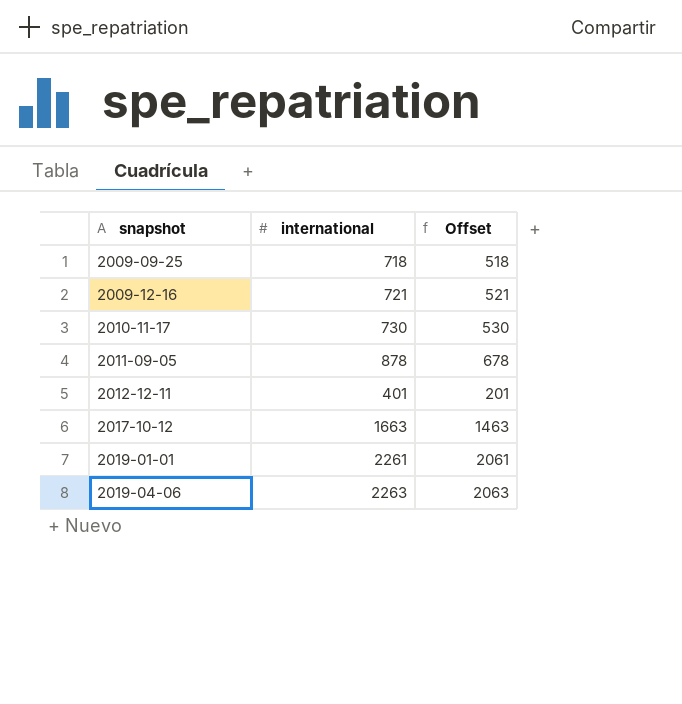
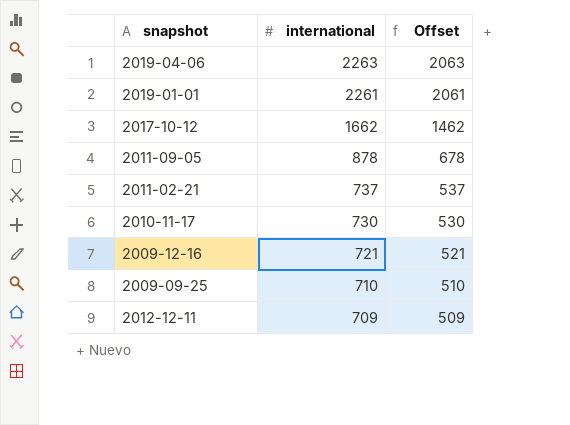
row order: snapshot ascending -> international descending
2017-10-12 | international: 1663 -> 1662
2017-10-12 | Offset: 1463 -> 1462
row 2011-02-21: none -> 737 | 537
2009-09-25 | international: 718 -> 710
2009-09-25 | Offset: 518 -> 510
2012-12-11 | international: 401 -> 709
2012-12-11 | Offset: 201 -> 509

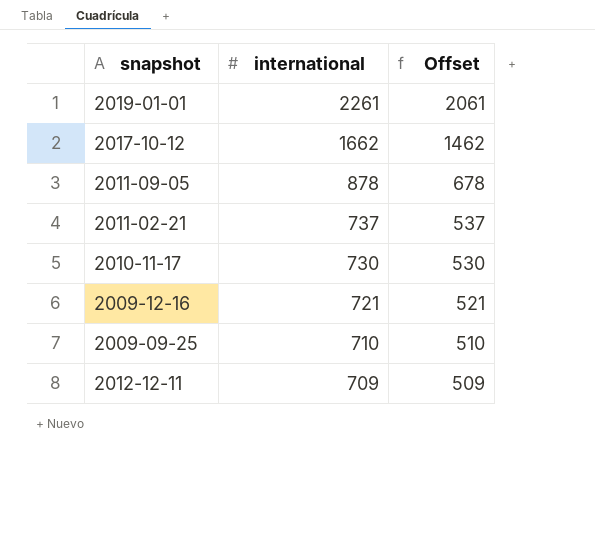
row 2019-04-06: 2263 | 2063 -> none

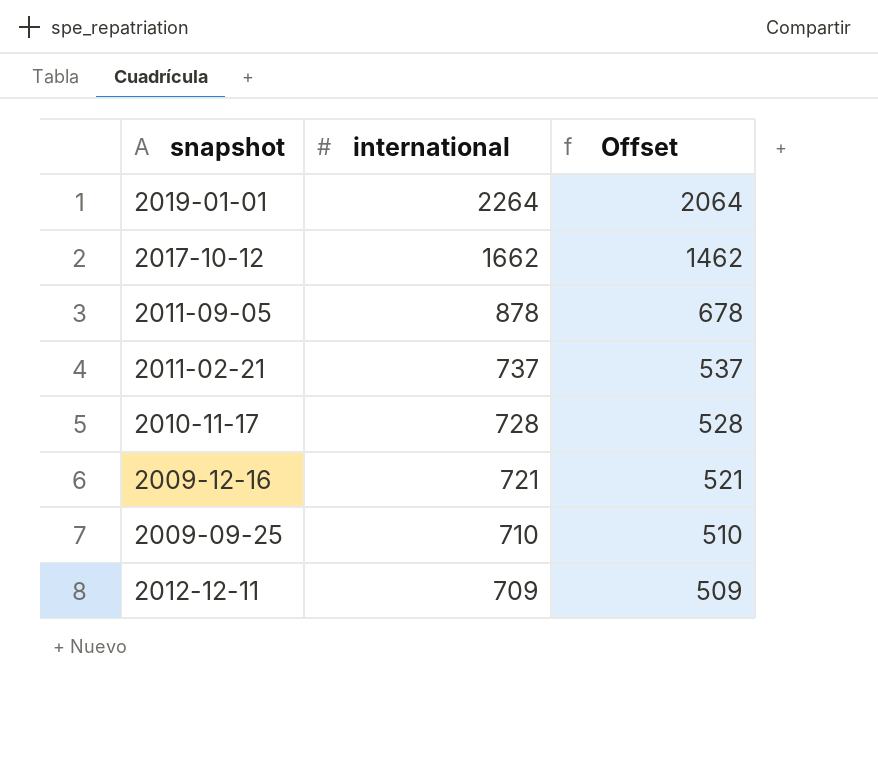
2019-01-01 | international: 2261 -> 2264
2019-01-01 | Offset: 2061 -> 2064
2010-11-17 | international: 730 -> 728
2010-11-17 | Offset: 530 -> 528

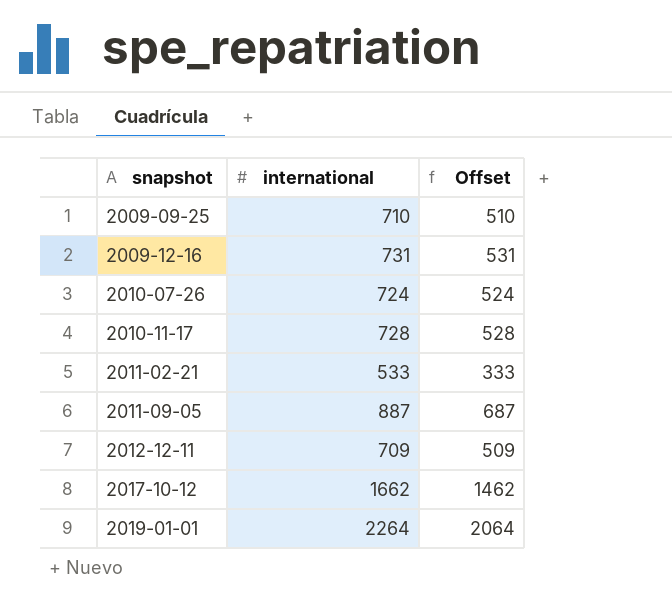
row order: international descending -> snapshot ascending
2009-12-16 | international: 721 -> 731
2009-12-16 | Offset: 521 -> 531
row 2010-07-26: none -> 724 | 524
2011-02-21 | international: 737 -> 533
2011-02-21 | Offset: 537 -> 333
2011-09-05 | international: 878 -> 887
2011-09-05 | Offset: 678 -> 687

